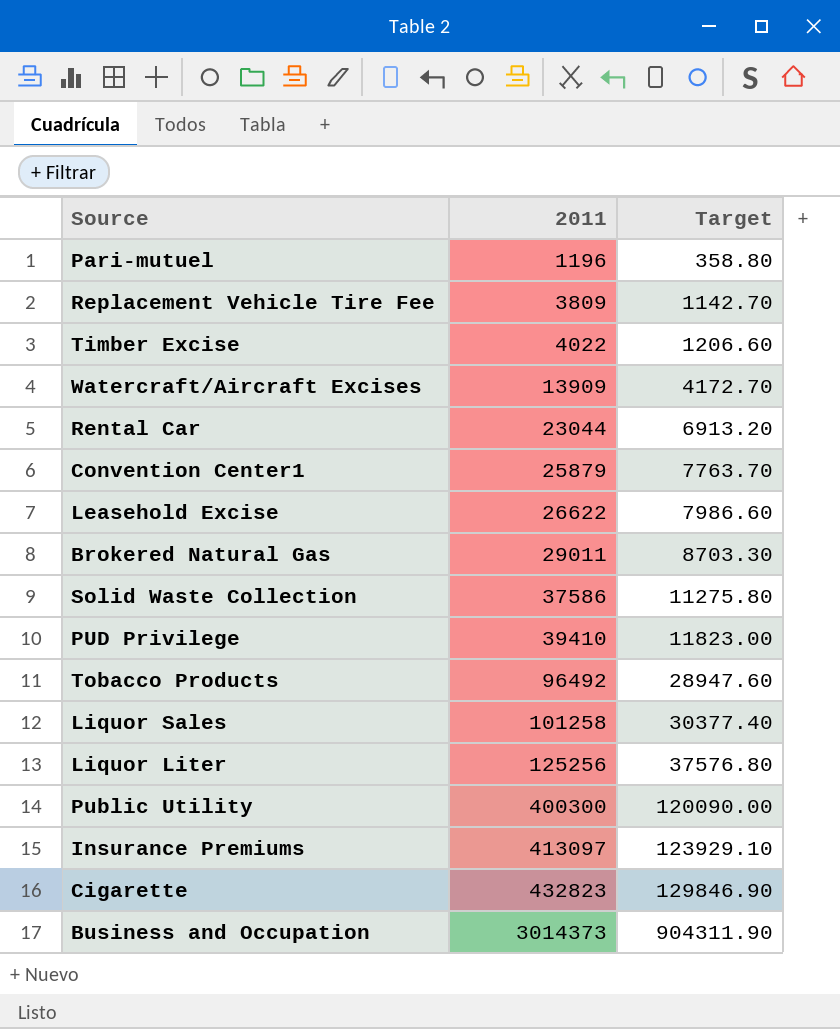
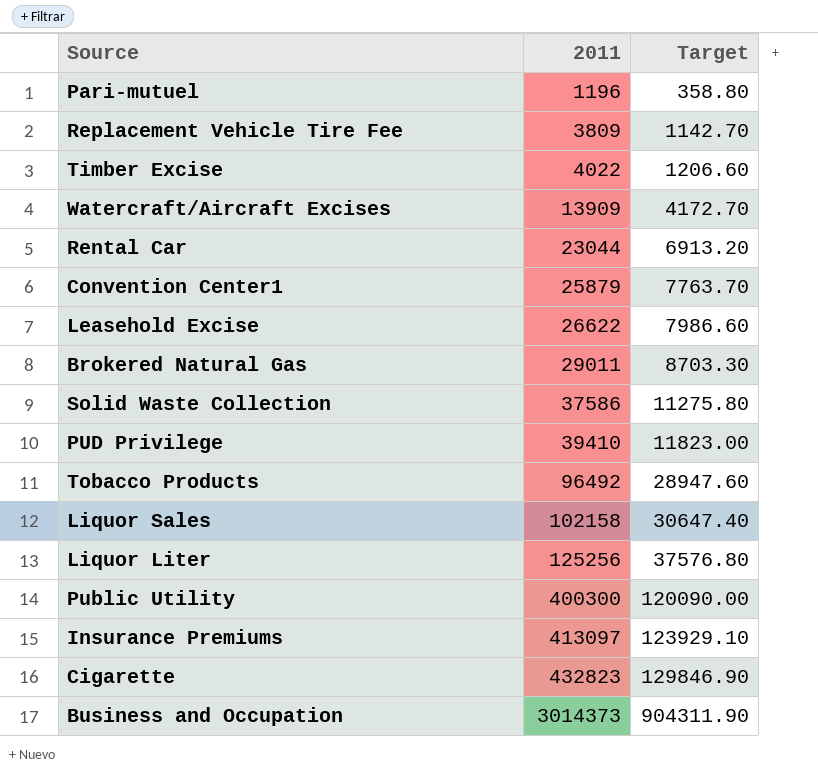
Liquor Sales | 2011: 101258 -> 102158
Liquor Sales | Target: 30377.40 -> 30647.40

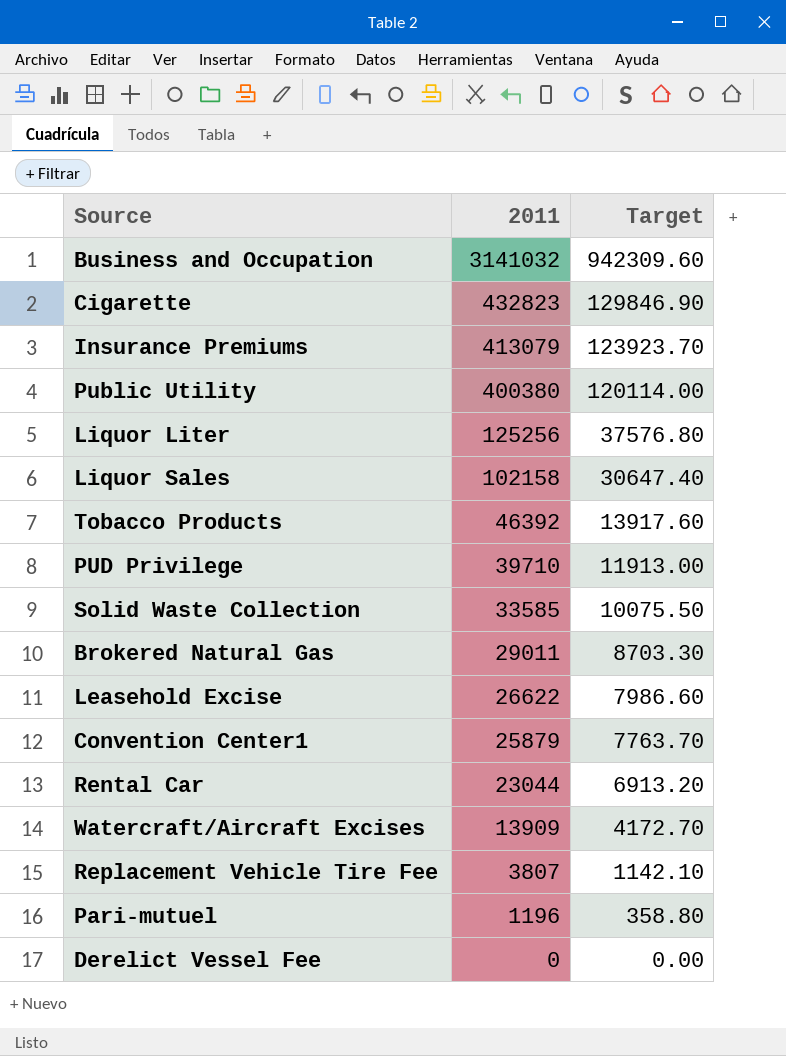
row order: 2011 ascending -> 2011 descending
row Timber Excise: 4022 | 1206.60 -> none
Business and Occupation | 2011: 3014373 -> 3141032
Business and Occupation | Target: 904311.90 -> 942309.60
Insurance Premiums | 2011: 413097 -> 413079
Insurance Premiums | Target: 123929.10 -> 123923.70
Public Utility | 2011: 400300 -> 400380
Public Utility | Target: 120090.00 -> 120114.00
Tobacco Products | 2011: 96492 -> 46392
Tobacco Products | Target: 28947.60 -> 13917.60
PUD Privilege | 2011: 39410 -> 39710
PUD Privilege | Target: 11823.00 -> 11913.00
Solid Waste Collection | 2011: 37586 -> 33585
Solid Waste Collection | Target: 11275.80 -> 10075.50
Replacement Vehicle Tire Fee | 2011: 3809 -> 3807
Replacement Vehicle Tire Fee | Target: 1142.70 -> 1142.10
row Derelict Vessel Fee: none -> 0 | 0.00

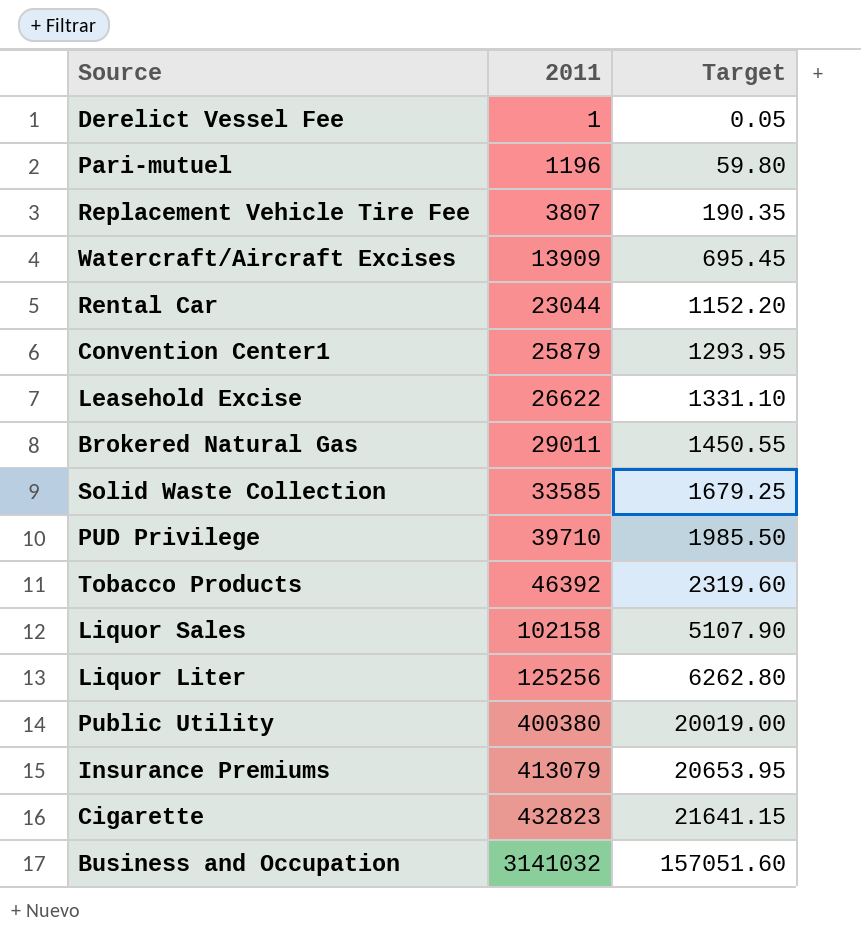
row order: 2011 descending -> 2011 ascending
column Target | formula: [2011] * 0.3 -> [2011] * 0.05
Derelict Vessel Fee | 2011: 0 -> 1

